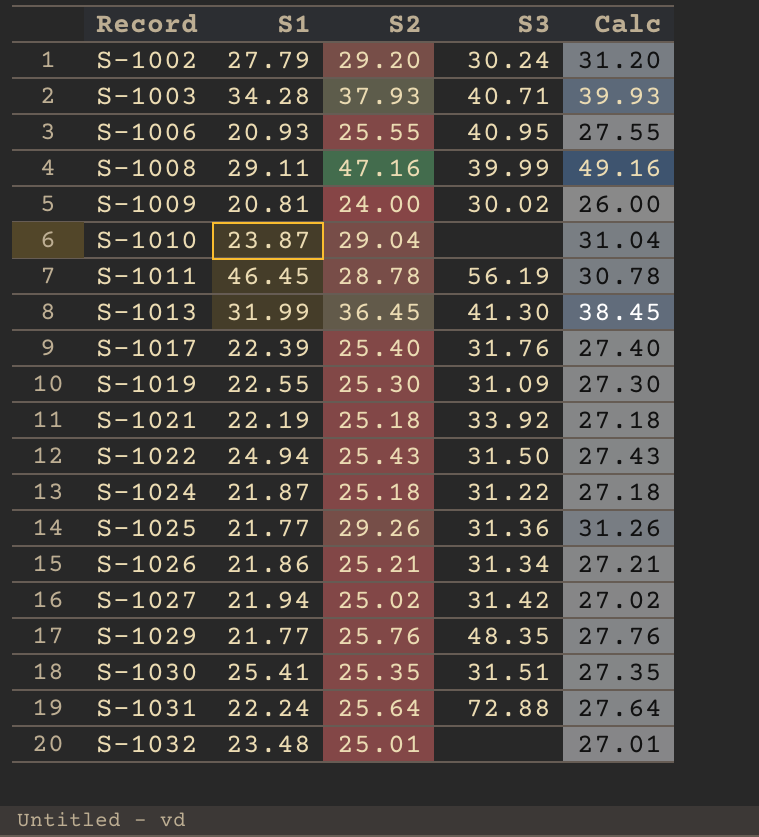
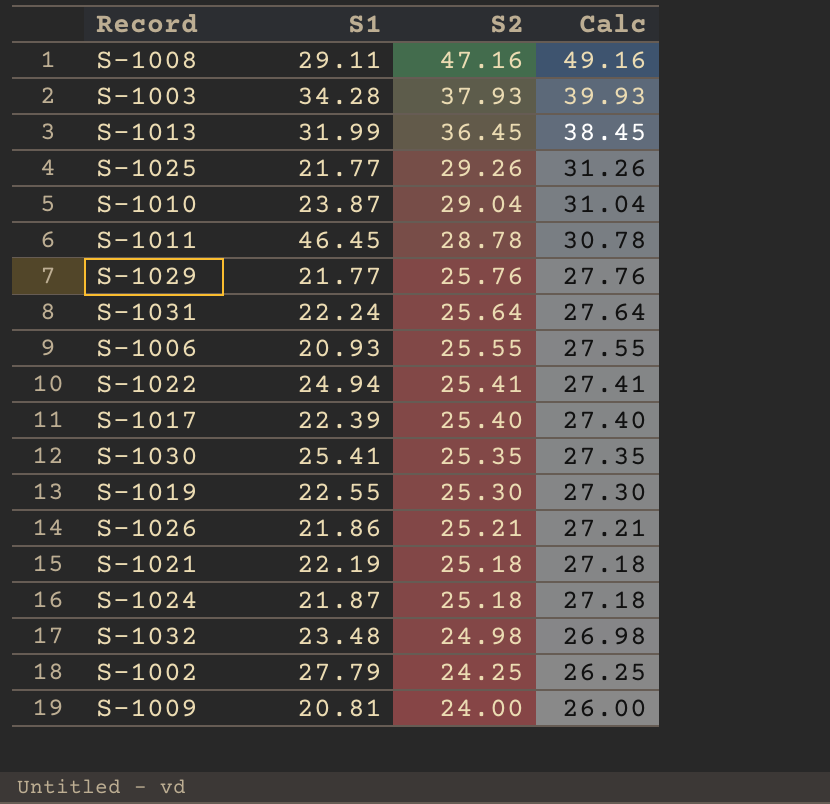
row order: Record ascending -> S2 descending
column S3 | position: 4 -> none
row S-1027: 21.94 | 25.02 | 31.42 | 27.02 -> none
S-1022 | S2: 25.43 -> 25.41
S-1022 | Calc: 27.43 -> 27.41
S-1032 | S2: 25.01 -> 24.98
S-1032 | Calc: 27.01 -> 26.98
S-1002 | S2: 29.20 -> 24.25
S-1002 | Calc: 31.20 -> 26.25

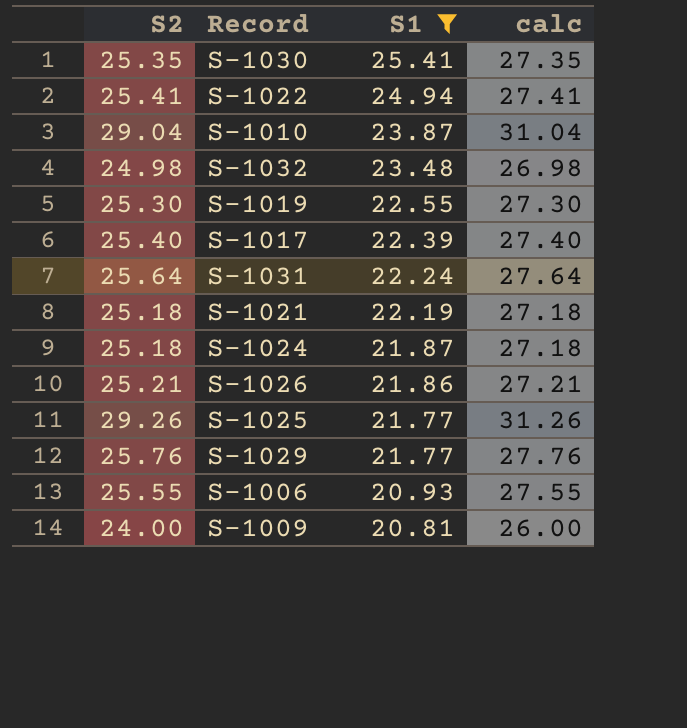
filter: none -> S1 <= 25.41
row order: S2 descending -> S1 descending
column S2 | position: 3 -> 1
column name: Calc -> calc

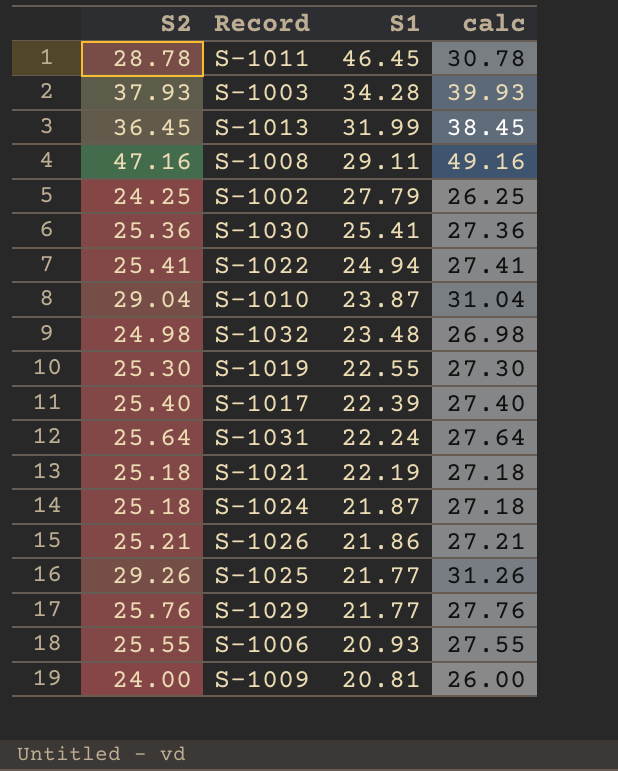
filter: S1 <= 25.41 -> none
S-1030 | S2: 25.35 -> 25.36
S-1030 | calc: 27.35 -> 27.36

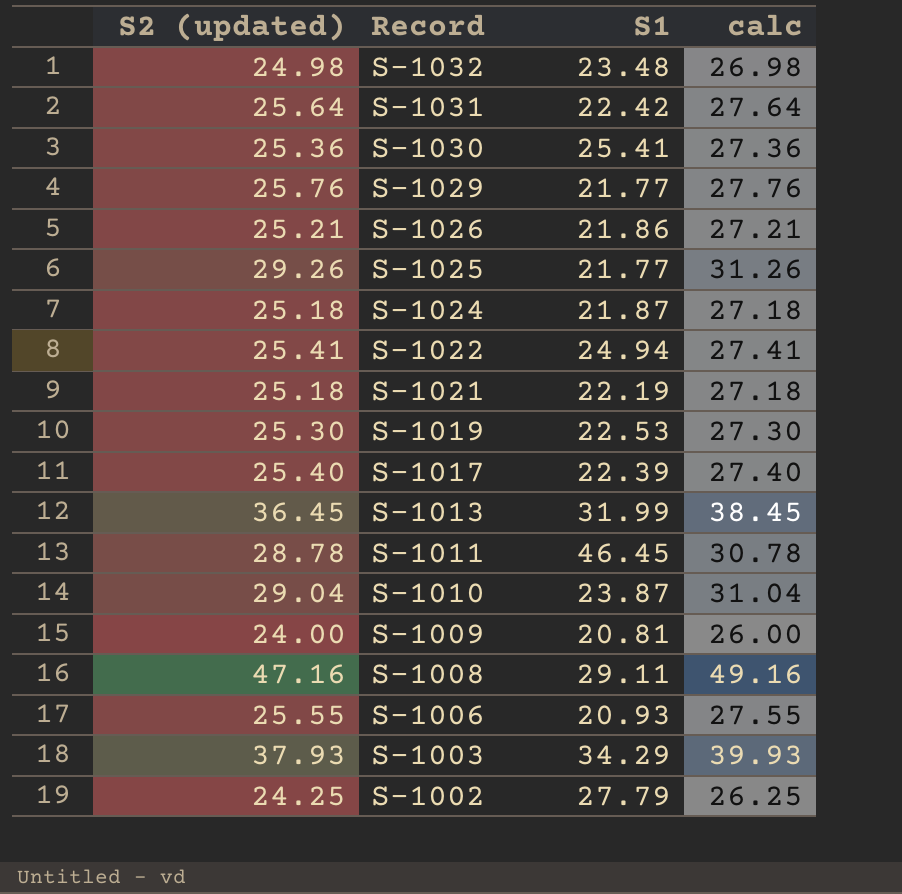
row order: S1 descending -> Record descending
column name: S2 -> S2 (updated)
S-1031 | S1: 22.24 -> 22.42
S-1019 | S1: 22.55 -> 22.53
S-1003 | S1: 34.28 -> 34.29

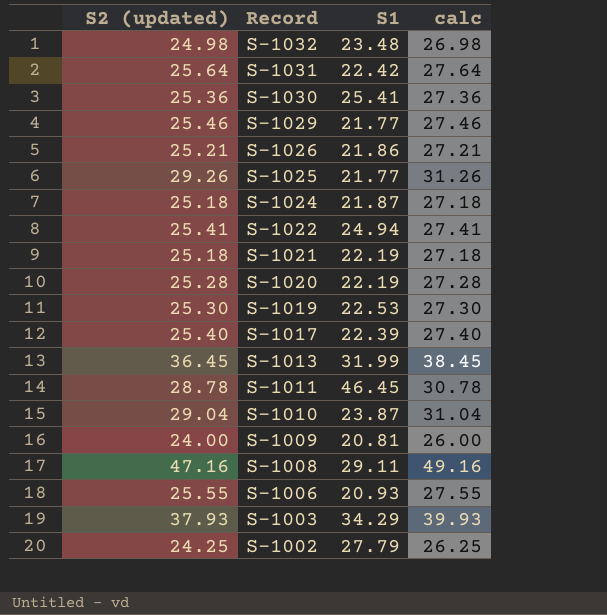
S-1029 | S2 (updated): 25.76 -> 25.46
S-1029 | calc: 27.76 -> 27.46
row S-1020: none -> 25.28 | 22.19 | 27.28

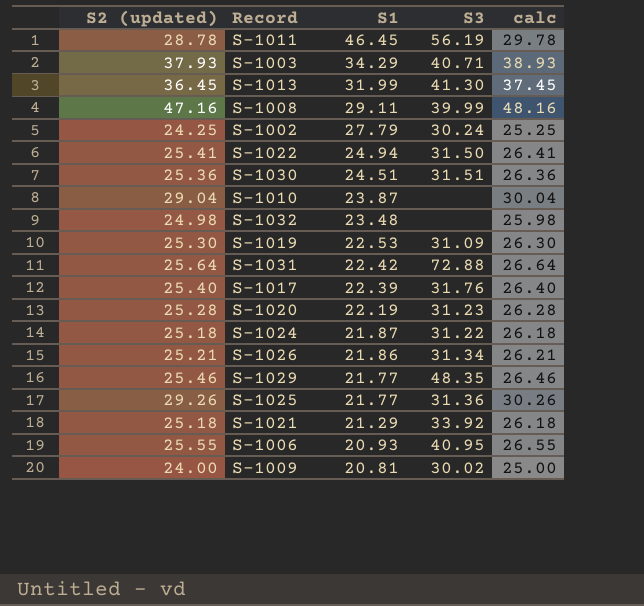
row order: Record descending -> S1 descending
column S3 | position: none -> 4
column calc | formula: [S2 (updated)] + 2 -> [S2 (updated)] + 1
S-1030 | S1: 25.41 -> 24.51
S-1021 | S1: 22.19 -> 21.29

